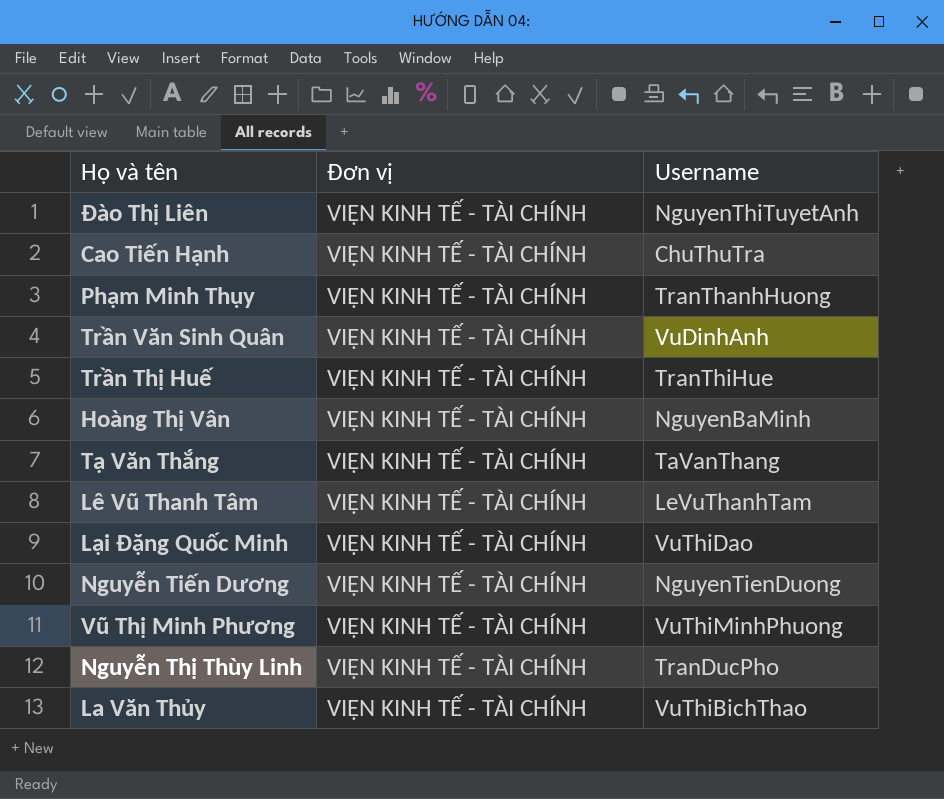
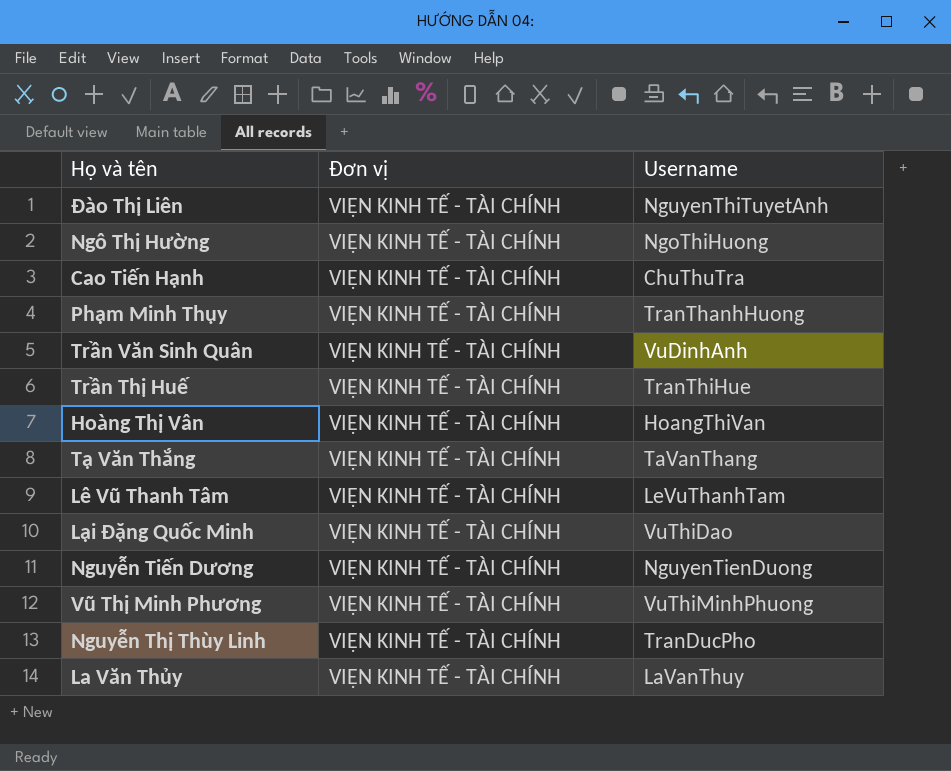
row Ngô Thị Hường: none -> VIỆN KINH TẾ - TÀI CHÍNH | NgoThiHuong
Hoàng Thị Vân | Username: NguyenBaMinh -> HoangThiVan
La Văn Thủy | Username: VuThiBichThao -> LaVanThuy

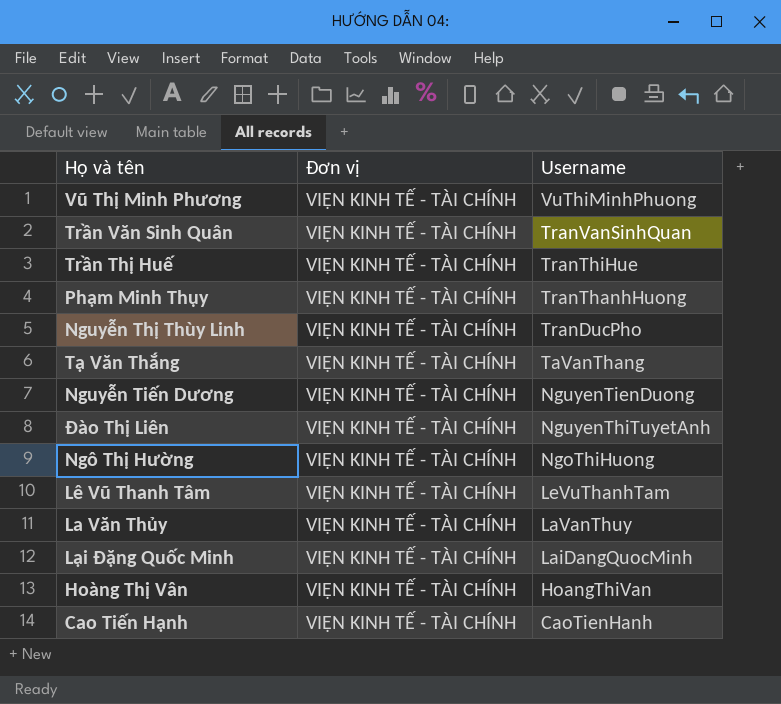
row order: none -> Username descending
Trần Văn Sinh Quân | Username: VuDinhAnh -> TranVanSinhQuan
Lại Đặng Quốc Minh | Username: VuThiDao -> LaiDangQuocMinh
Cao Tiến Hạnh | Username: ChuThuTra -> CaoTienHanh

